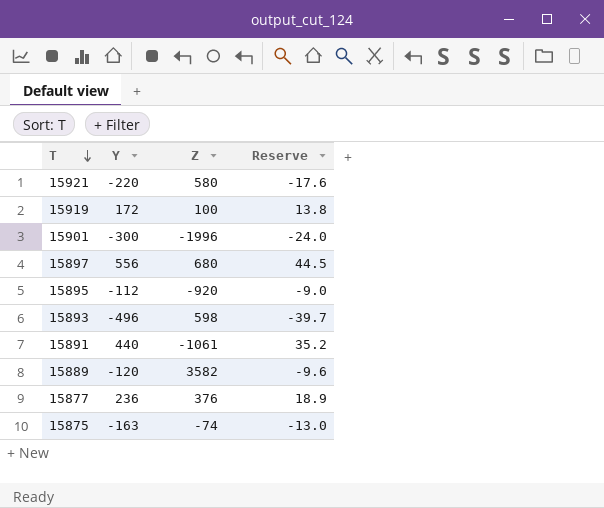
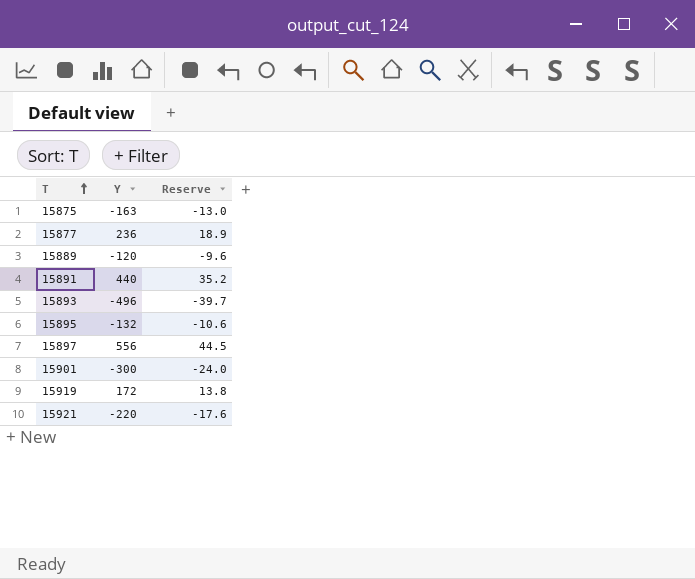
row order: T descending -> T ascending
column Z | position: 3 -> none
15895 | Y: -112 -> -132
15895 | Reserve: -9.0 -> -10.6

